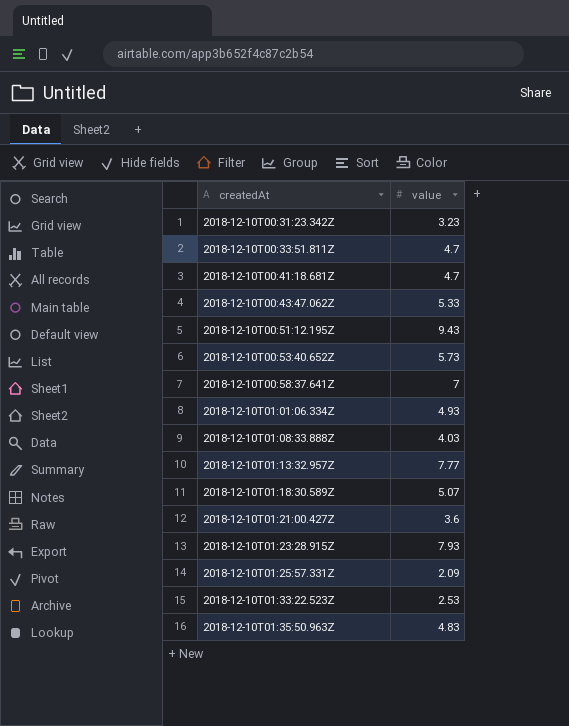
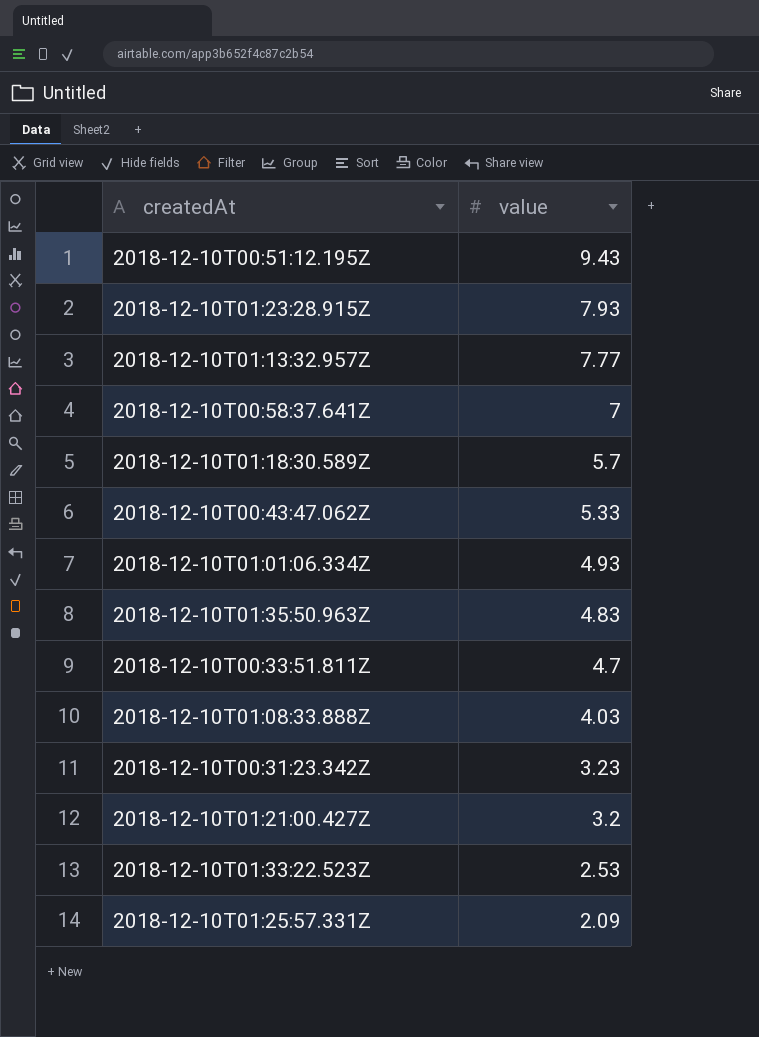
row order: createdAt ascending -> value descending
row 2018-12-10T00:41:18.681Z: 4.7 -> none
row 2018-12-10T00:53:40.652Z: 5.73 -> none
2018-12-10T01:18:30.589Z | value: 5.07 -> 5.7
2018-12-10T01:21:00.427Z | value: 3.6 -> 3.2

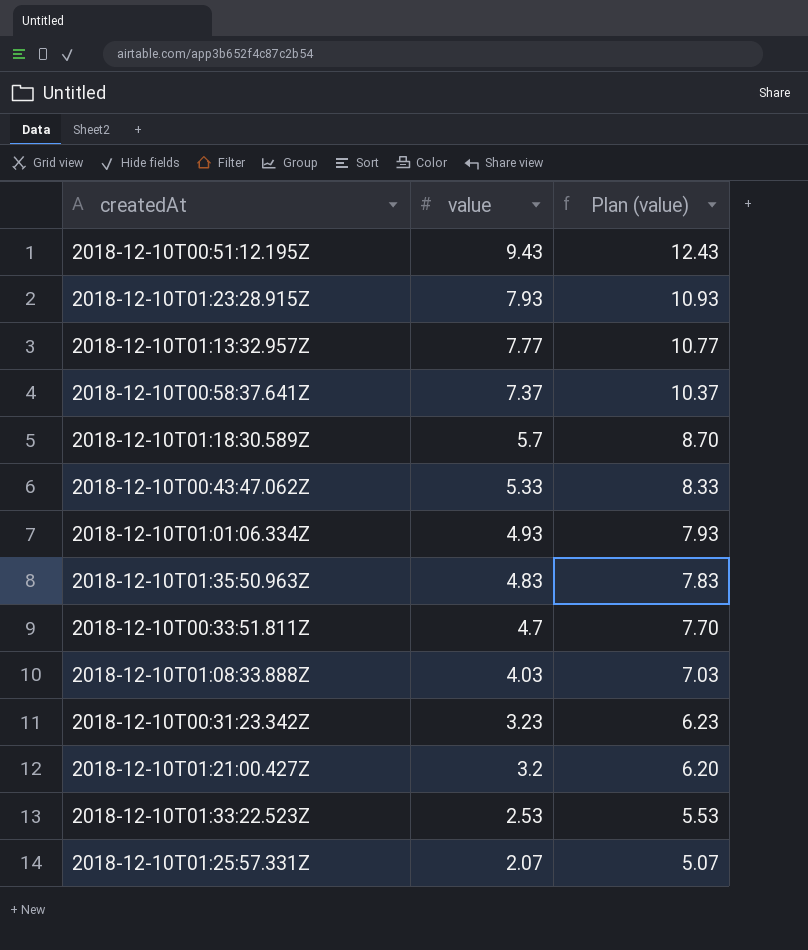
column Plan (value) | formula: none -> [value] + 3
2018-12-10T00:58:37.641Z | value: 7 -> 7.37
2018-12-10T01:25:57.331Z | value: 2.09 -> 2.07

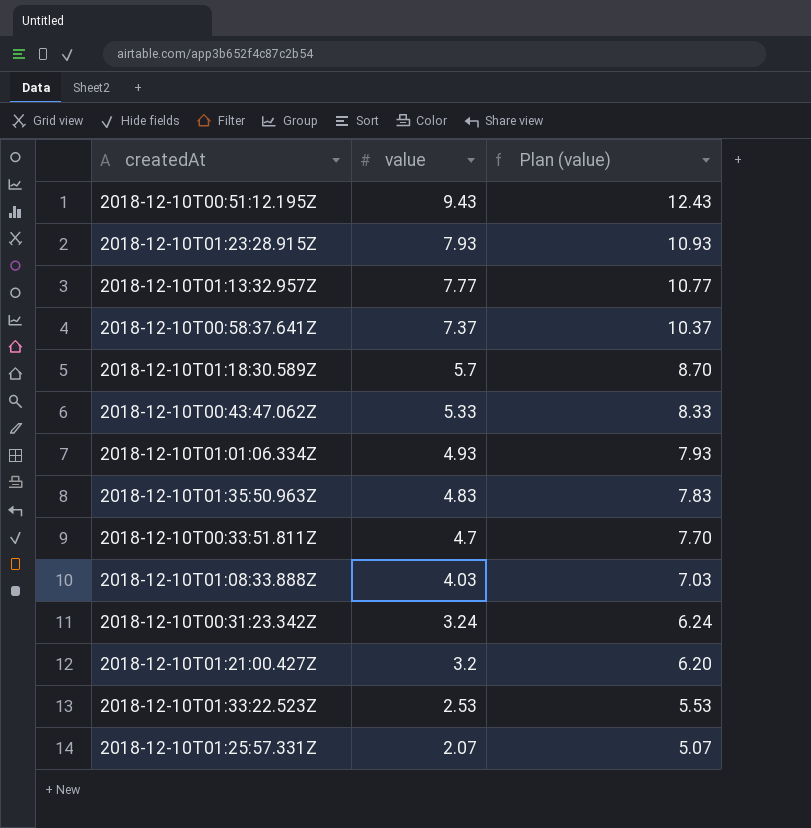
2018-12-10T00:31:23.342Z | value: 3.23 -> 3.24
2018-12-10T00:31:23.342Z | Plan (value): 6.23 -> 6.24

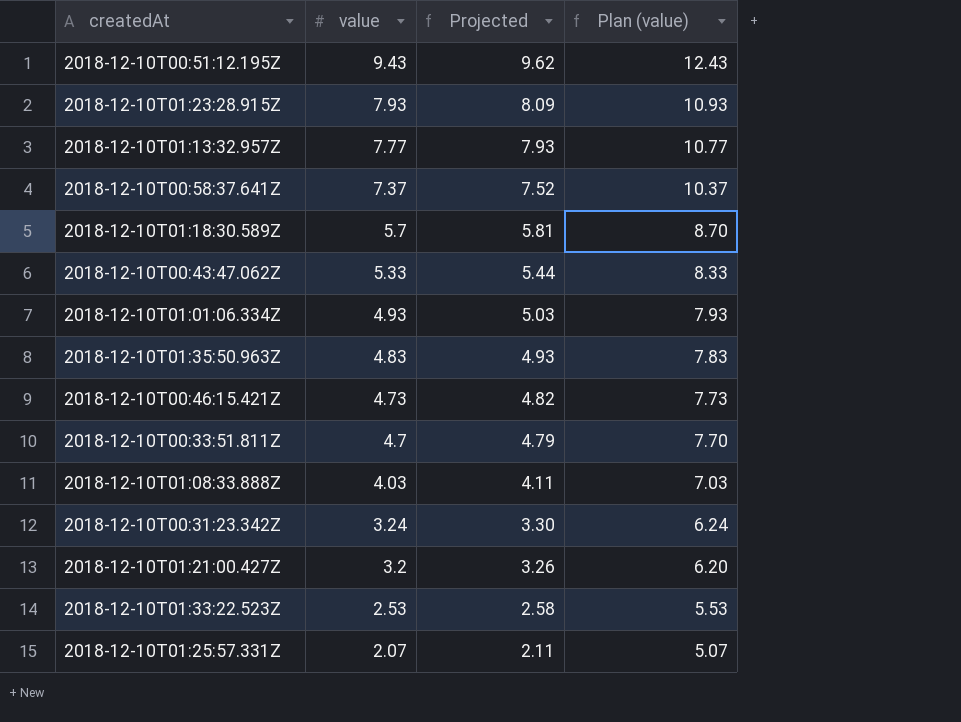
column Projected | formula: none -> [value] * 1.02
row 2018-12-10T00:46:15.421Z: none -> 4.73 | 4.82 | 7.73

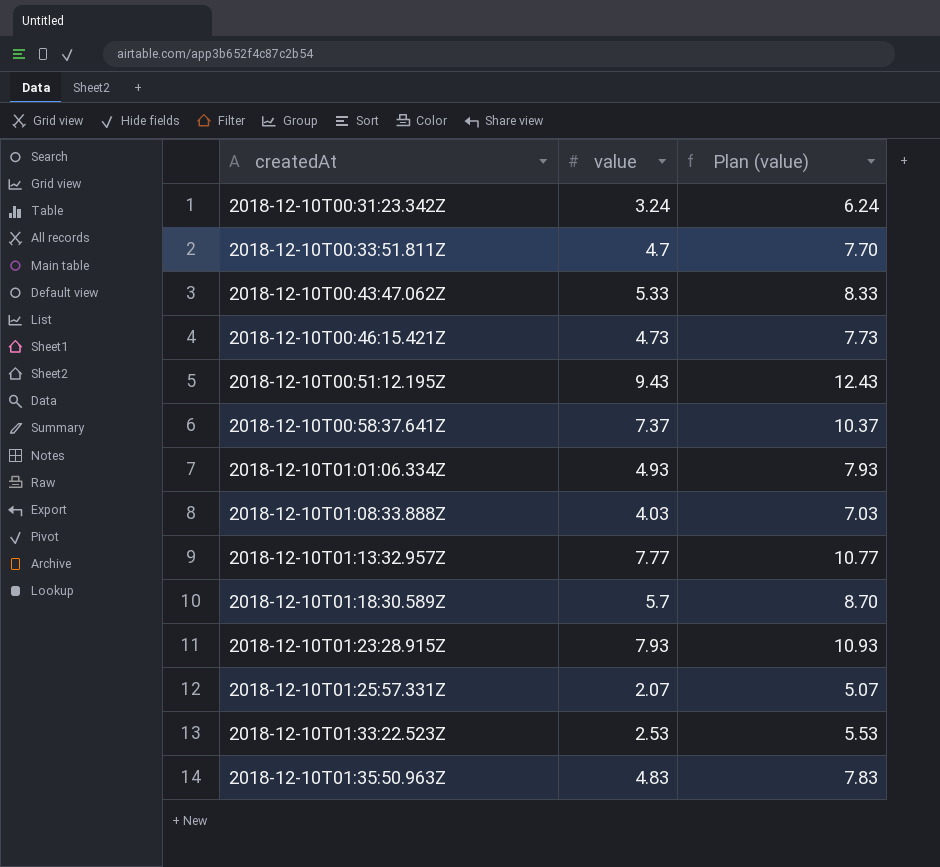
row order: value descending -> createdAt ascending
column Projected | formula: [value] * 1.02 -> none
row 2018-12-10T01:21:00.427Z: 3.2 | 3.26 | 6.20 -> none

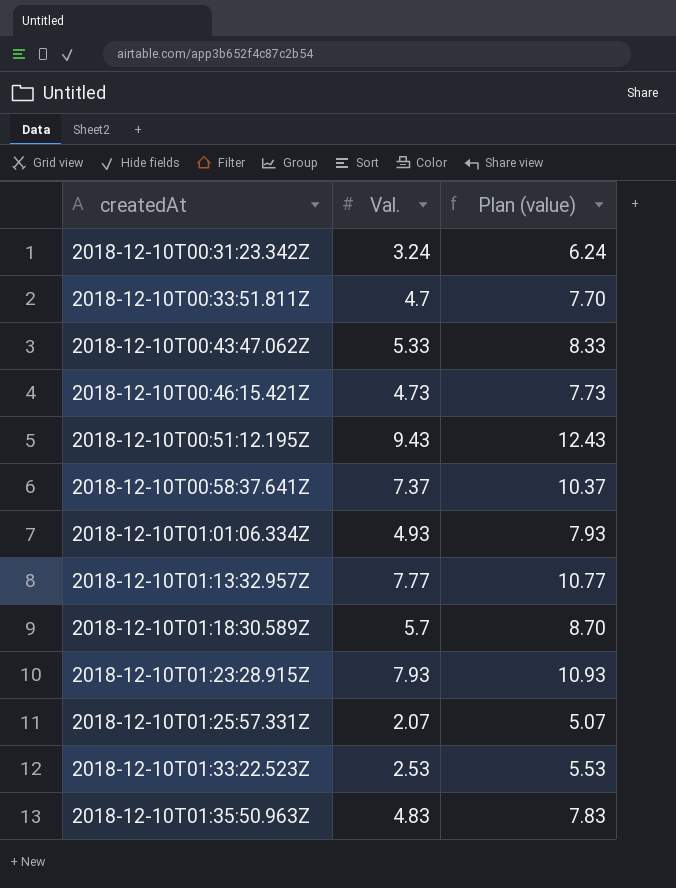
column name: value -> Val.
row 2018-12-10T01:08:33.888Z: 4.03 | 7.03 -> none

